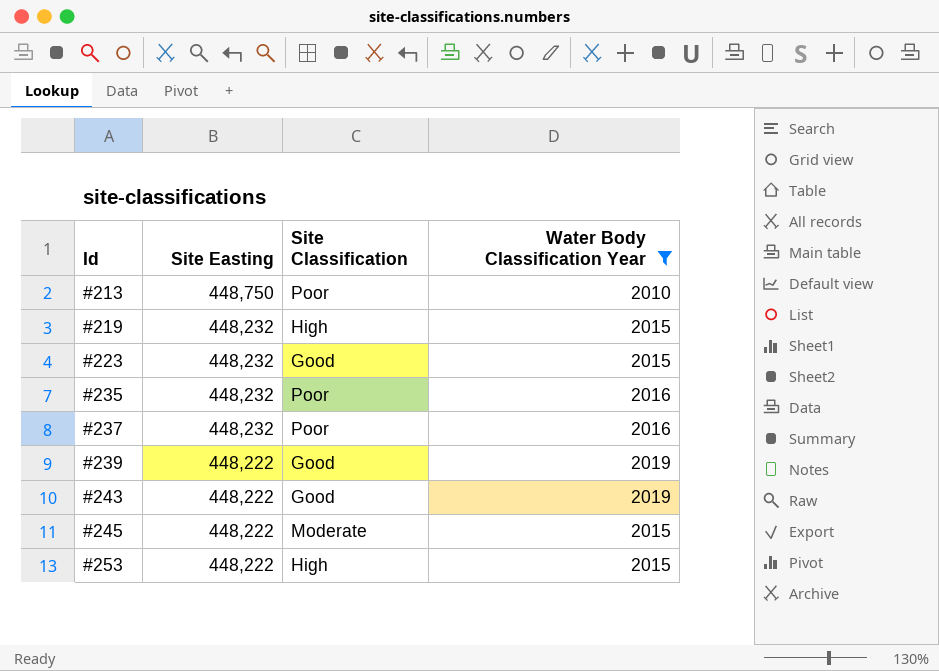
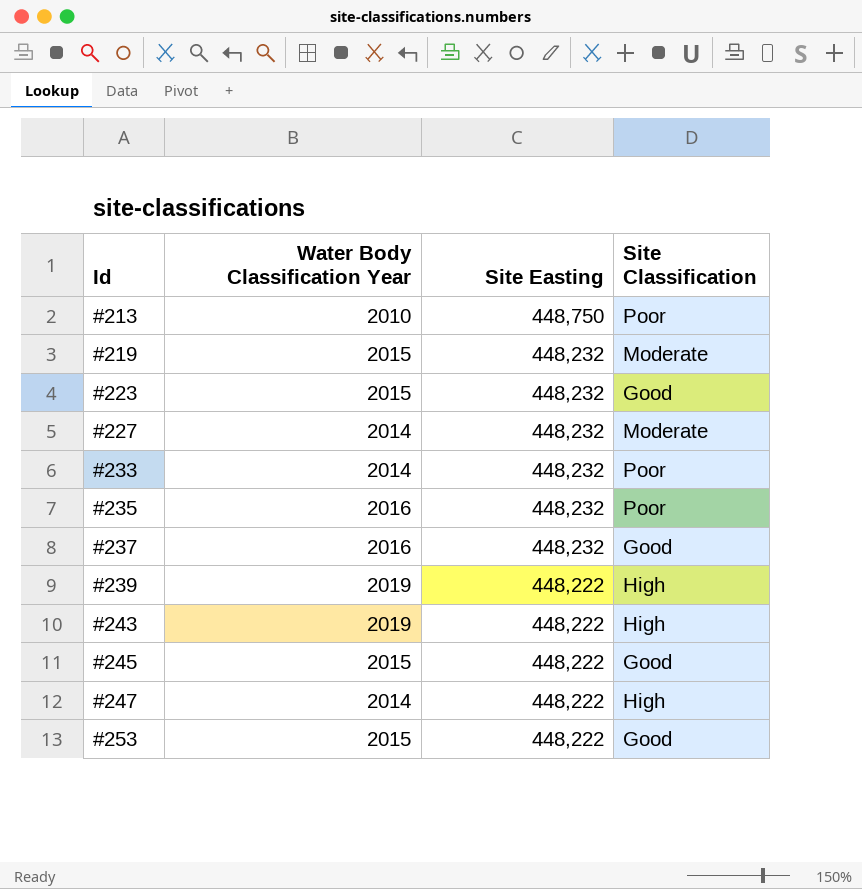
filter: Water Body Classification Year != 2014 -> none
column Water Body Classification Year | position: 4 -> 2
#219 | Site Classification: High -> Moderate
#237 | Site Classification: Poor -> Good
#239 | Site Classification: Good -> High
#243 | Site Classification: Good -> High
#245 | Site Classification: Moderate -> Good
#253 | Site Classification: High -> Good

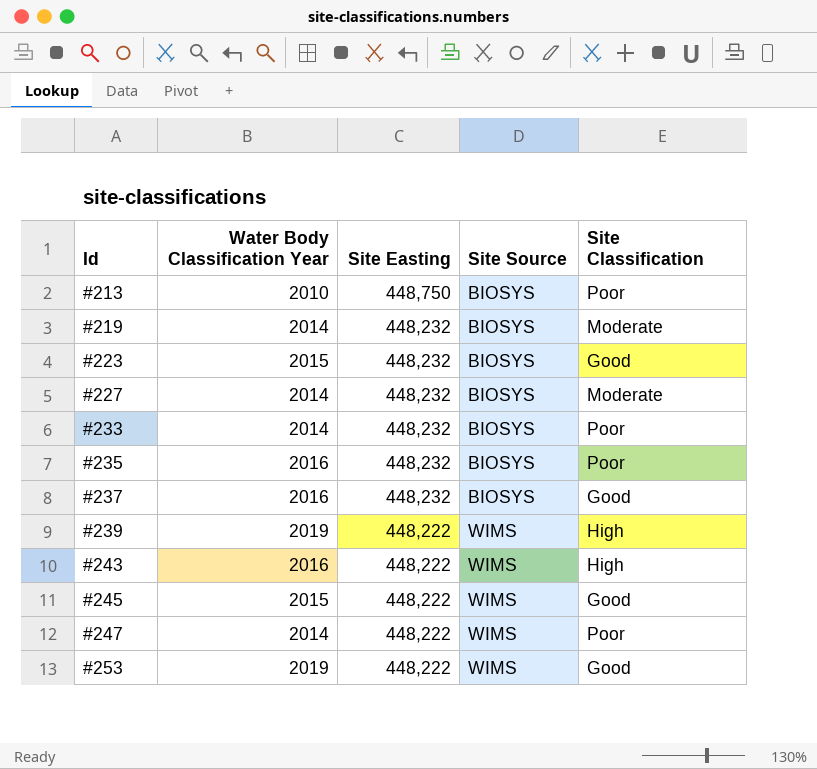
column Site Source | position: none -> 4
#219 | Water Body Classification Year: 2015 -> 2014
#243 | Water Body Classification Year: 2019 -> 2016
#247 | Site Classification: High -> Poor
#253 | Water Body Classification Year: 2015 -> 2019

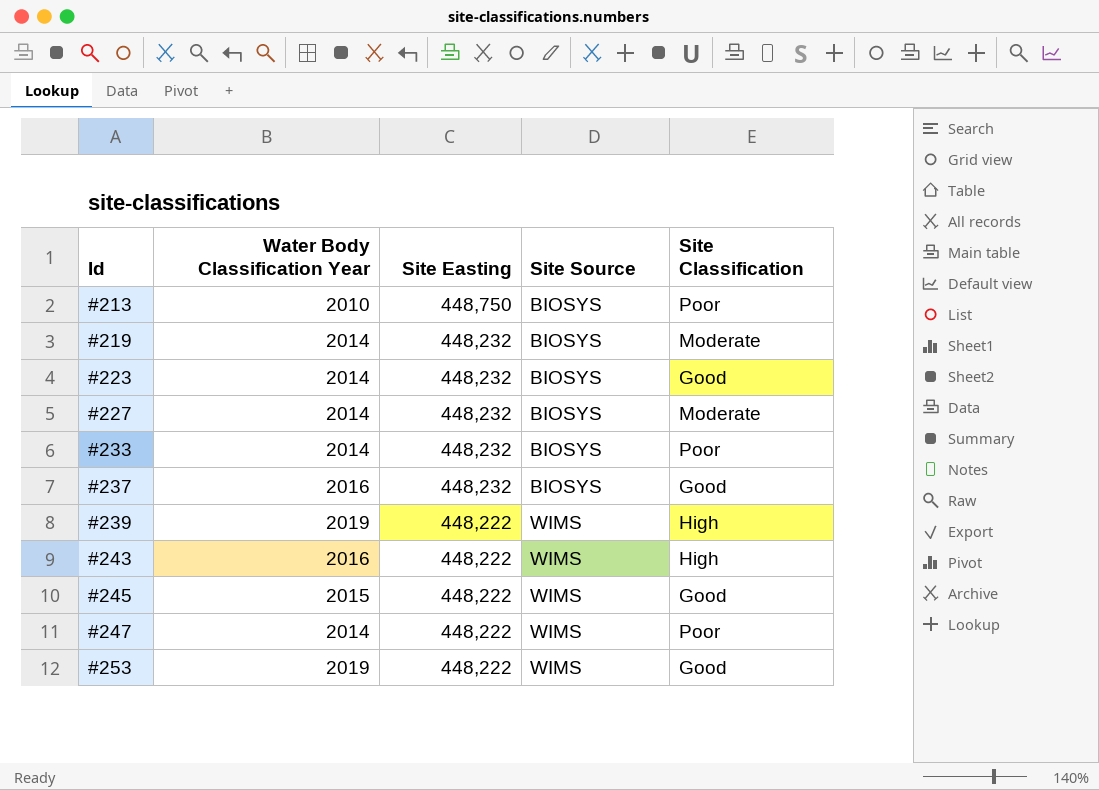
row #235: 2016 | 448,232 | BIOSYS | Poor -> none
#223 | Water Body Classification Year: 2015 -> 2014

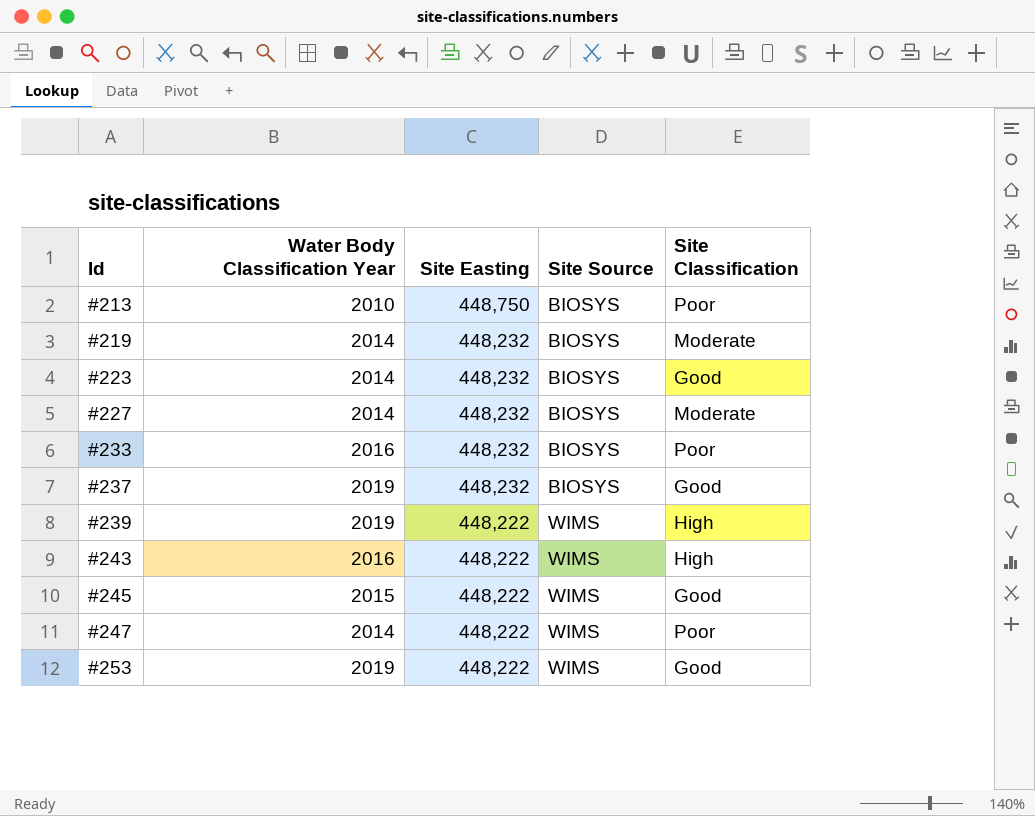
#233 | Water Body Classification Year: 2014 -> 2016
#237 | Water Body Classification Year: 2016 -> 2019

